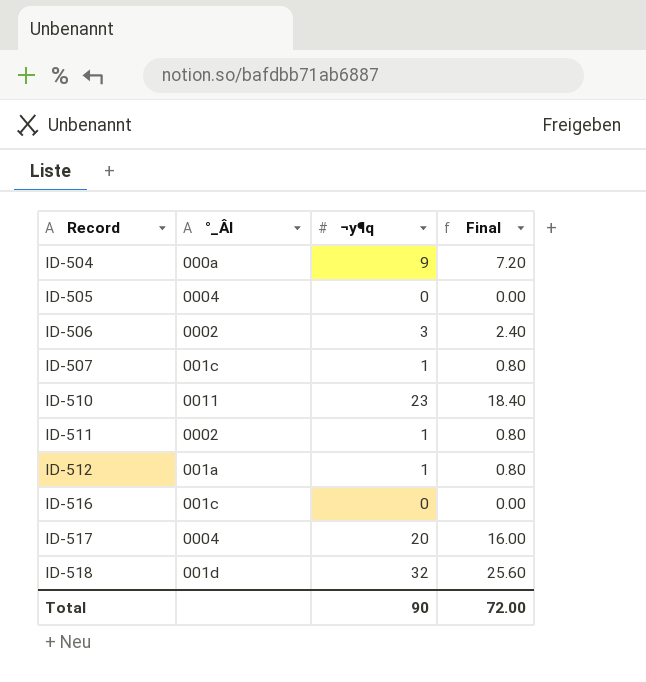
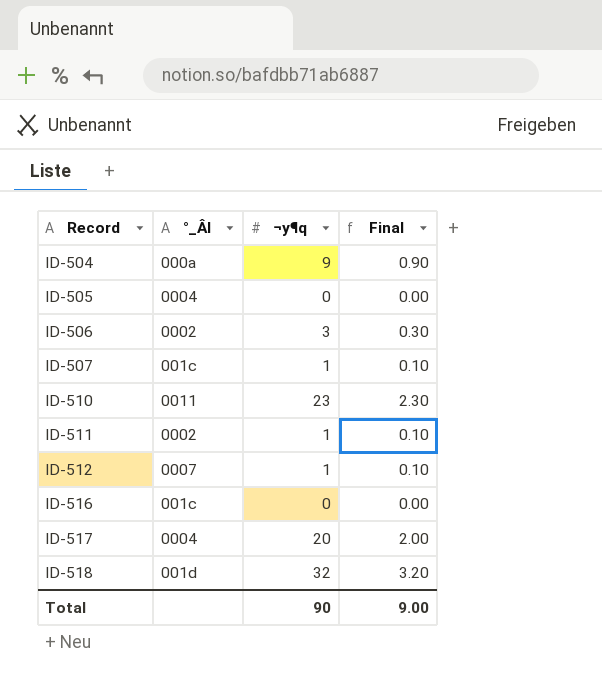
column Final | formula: [¬y¶q] * 0.8 -> [¬y¶q] * 0.1
ID-512 | °_ÂI: 001a -> 0007
Total | Final: 72.00 -> 9.00

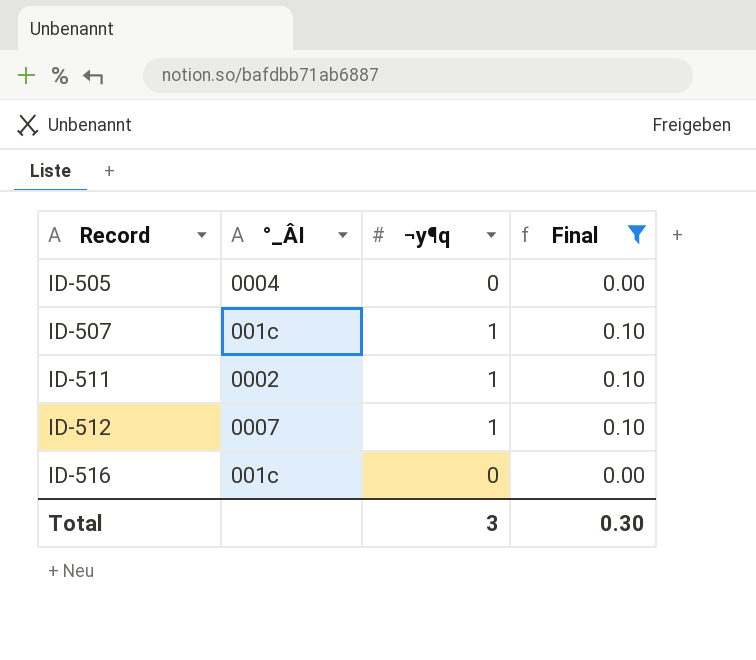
filter: none -> Final <= 0.10
Total | ¬y¶q: 90 -> 3
Total | Final: 9.00 -> 0.30

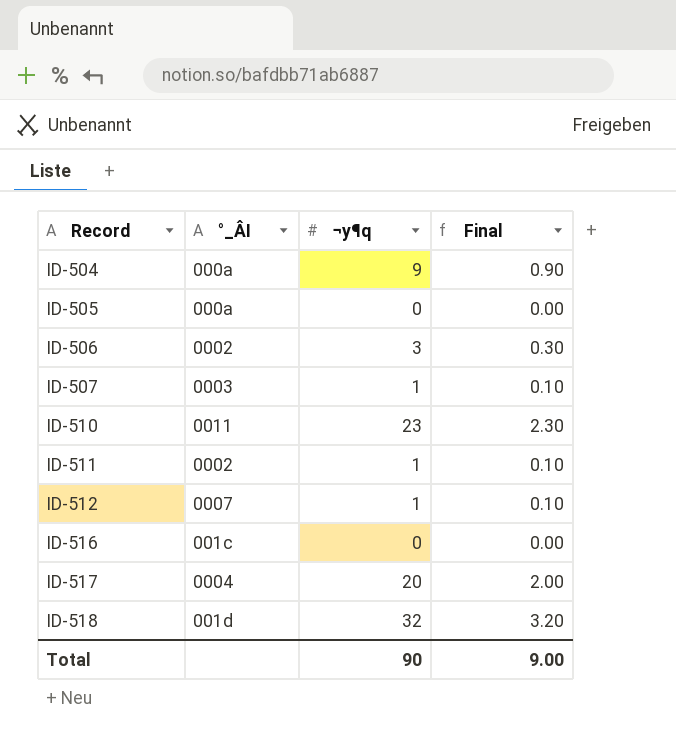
filter: Final <= 0.10 -> none
ID-505 | °_ÂI: 0004 -> 000a
ID-507 | °_ÂI: 001c -> 0003
Total | ¬y¶q: 3 -> 90
Total | Final: 0.30 -> 9.00

